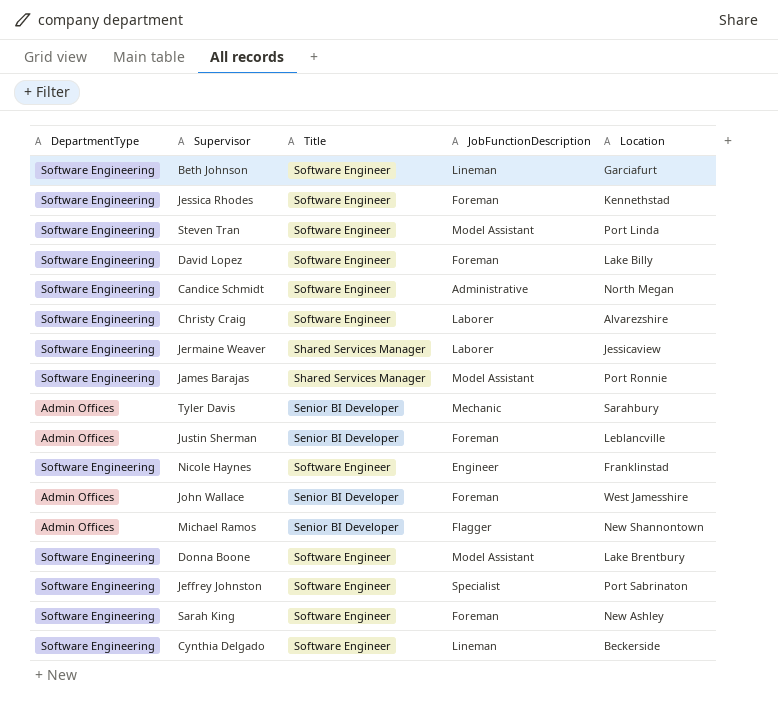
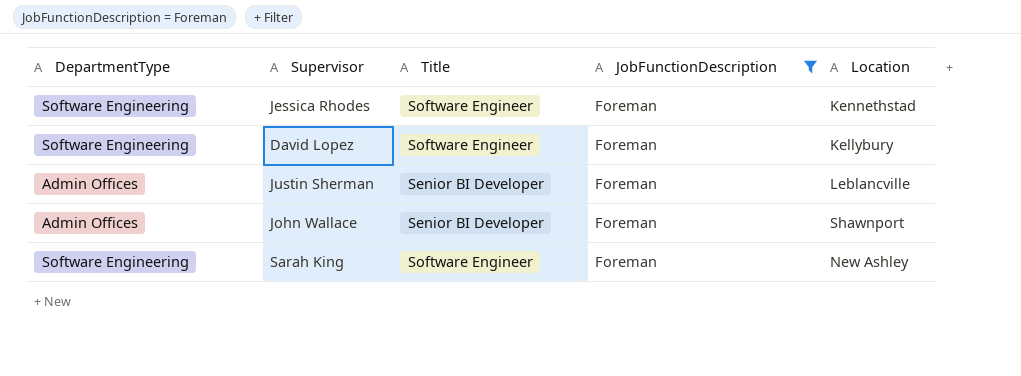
filter: none -> JobFunctionDescription = Foreman
David Lopez | Location: Lake Billy -> Kellybury
John Wallace | Location: West Jamesshire -> Shawnport

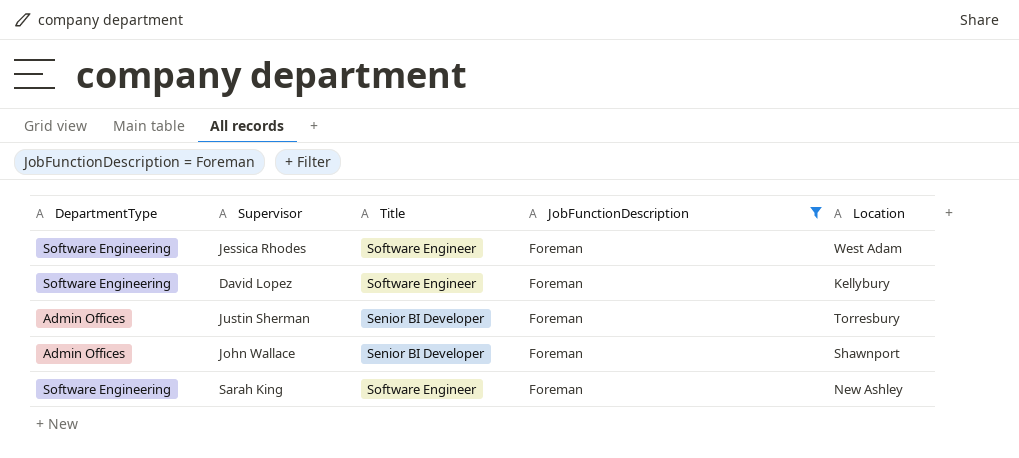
Jessica Rhodes | Location: Kennethstad -> West Adam
Justin Sherman | Location: Leblancville -> Torresbury

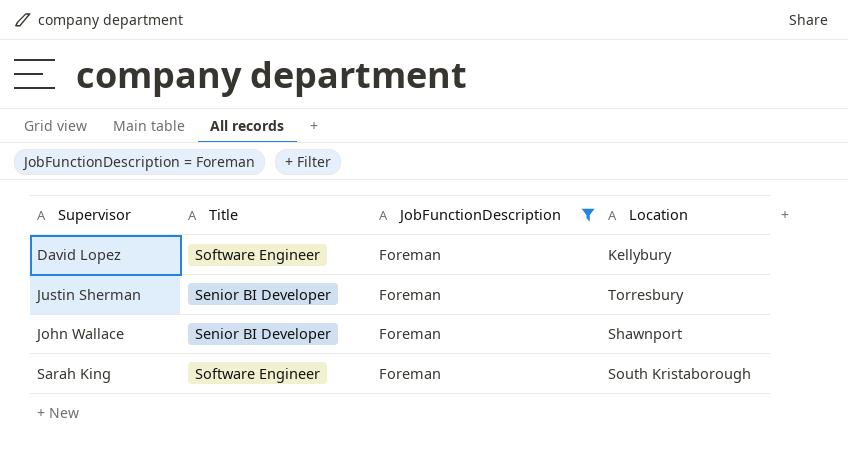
column DepartmentType | position: 1 -> none
row Jessica Rhodes: Software Engineering | Software Engineer | Foreman | West Adam -> none
Sarah King | Location: New Ashley -> South Kristaborough

